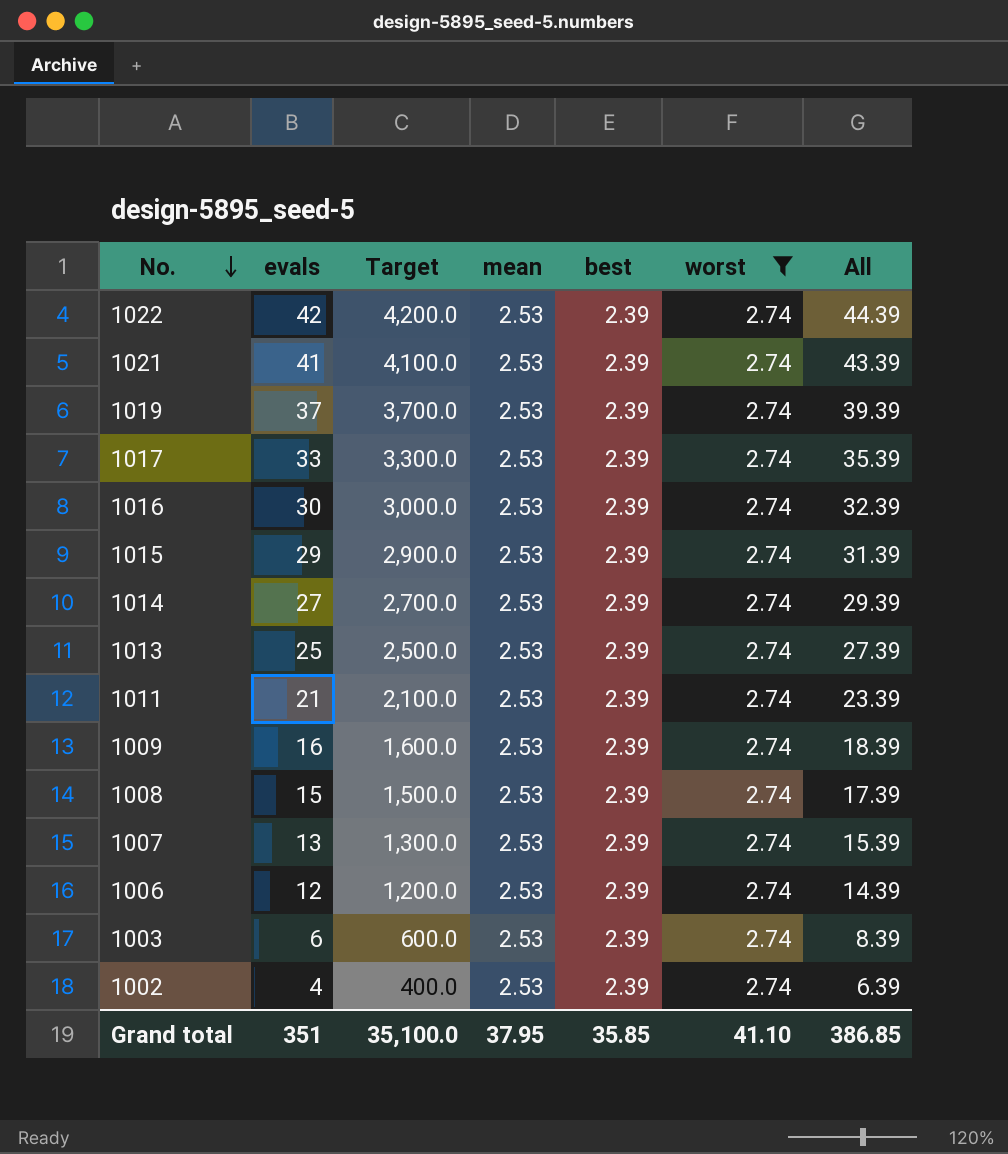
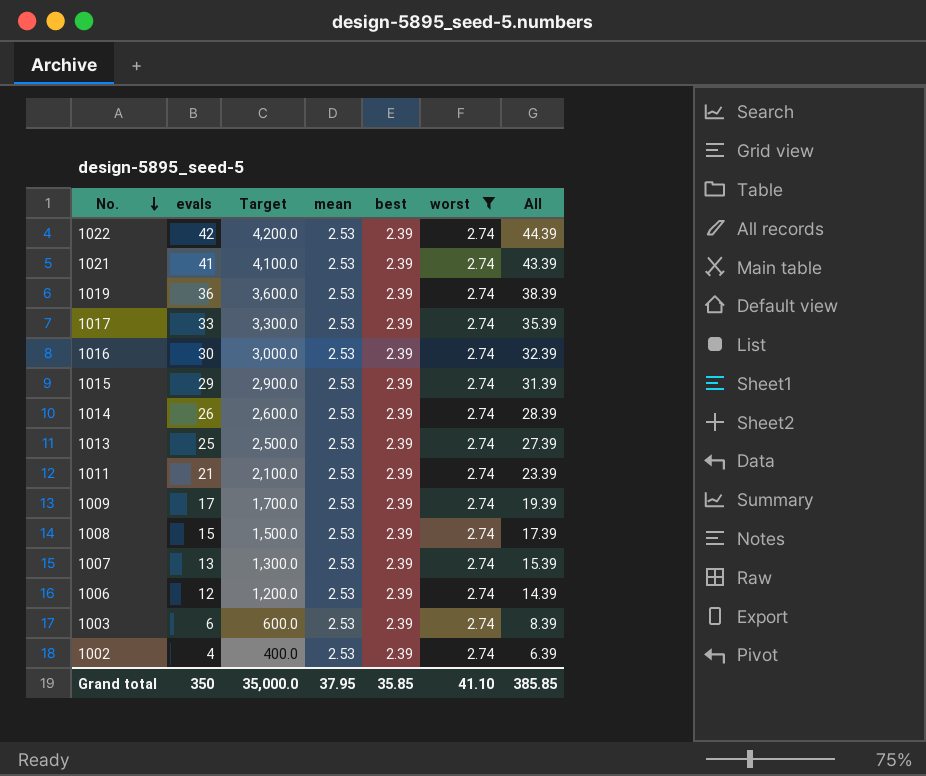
1019 | evals: 37 -> 36
1019 | Target: 3,700.0 -> 3,600.0
1019 | All: 39.39 -> 38.39
1014 | evals: 27 -> 26
1014 | Target: 2,700.0 -> 2,600.0
1014 | All: 29.39 -> 28.39
1009 | evals: 16 -> 17
1009 | Target: 1,600.0 -> 1,700.0
1009 | All: 18.39 -> 19.39
Grand total | evals: 351 -> 350
Grand total | Target: 35,100.0 -> 35,000.0
Grand total | All: 386.85 -> 385.85

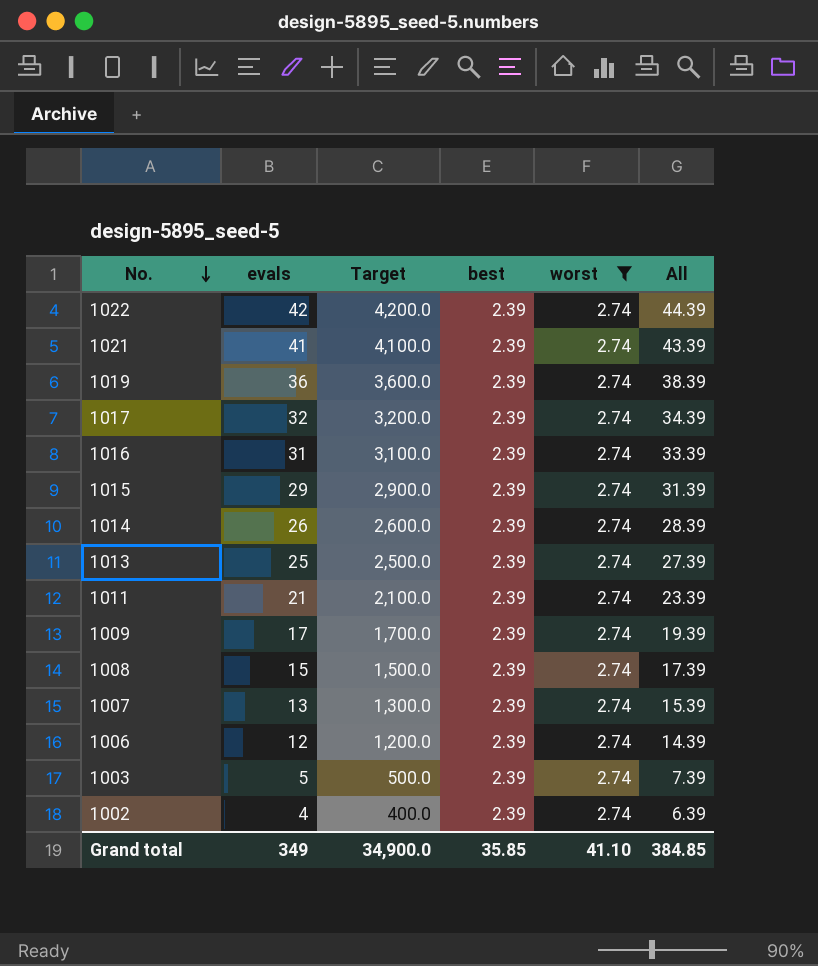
column mean | position: 4 -> none
1017 | evals: 33 -> 32
1017 | Target: 3,300.0 -> 3,200.0
1017 | All: 35.39 -> 34.39
1016 | evals: 30 -> 31
1016 | Target: 3,000.0 -> 3,100.0
1016 | All: 32.39 -> 33.39
1003 | evals: 6 -> 5
1003 | Target: 600.0 -> 500.0
1003 | All: 8.39 -> 7.39
Grand total | evals: 350 -> 349
Grand total | Target: 35,000.0 -> 34,900.0
Grand total | All: 385.85 -> 384.85

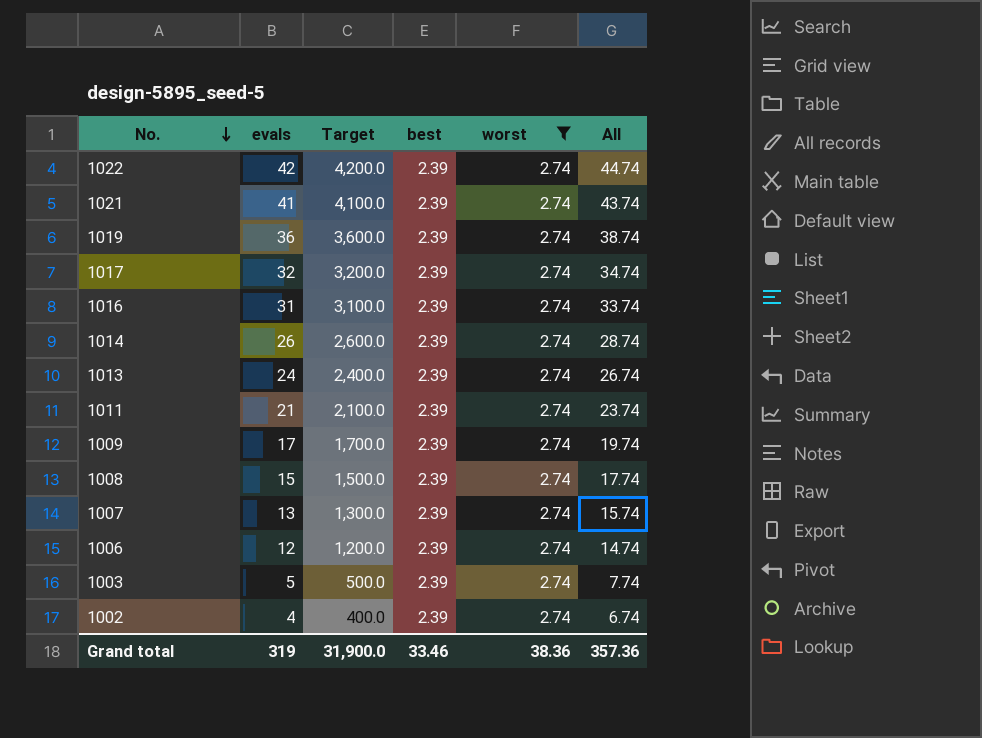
column All | formula: [evals] + [best] -> [evals] + [worst]
row 1015: 29 | 2,900.0 | 2.39 | 2.74 | 31.39 -> none
1013 | evals: 25 -> 24
1013 | Target: 2,500.0 -> 2,400.0
Grand total | evals: 349 -> 319
Grand total | Target: 34,900.0 -> 31,900.0
Grand total | best: 35.85 -> 33.46
Grand total | worst: 41.10 -> 38.36
Grand total | All: 384.85 -> 357.36

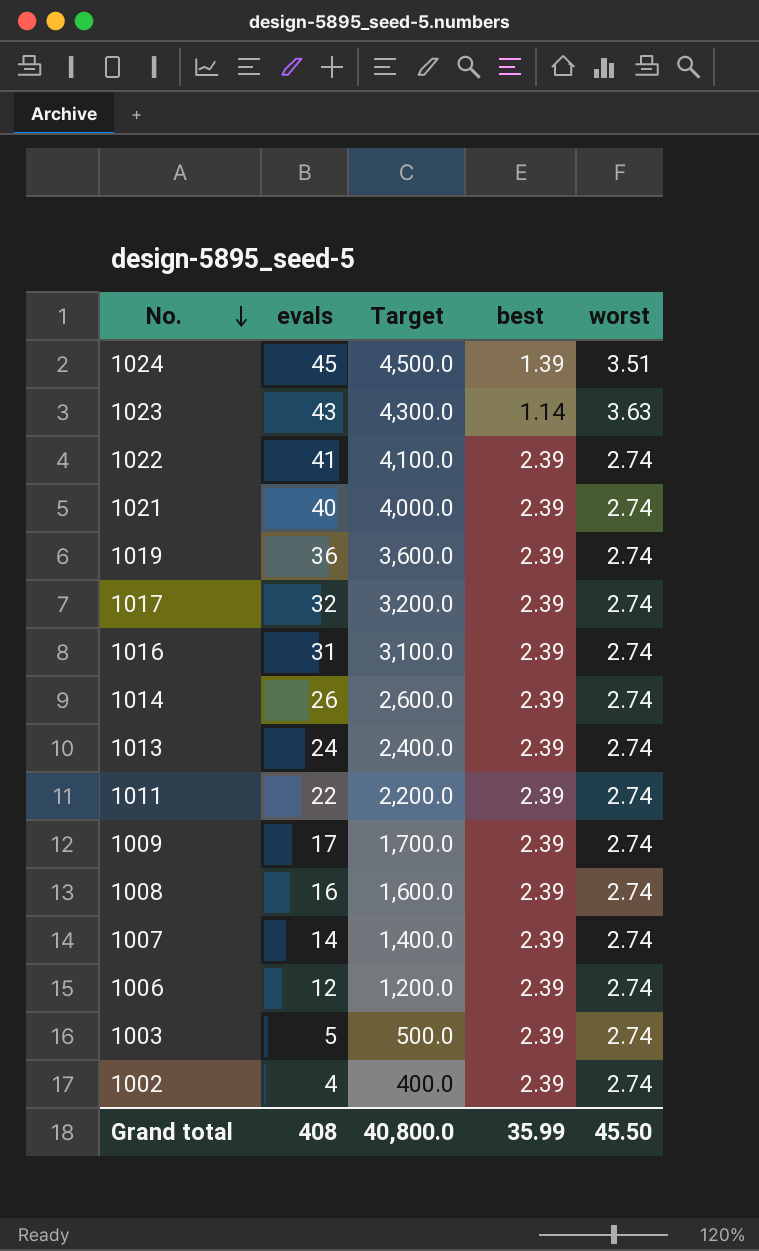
filter: worst = 2.74 -> none
column All | formula: [evals] + [worst] -> none
1022 | evals: 42 -> 41
1022 | Target: 4,200.0 -> 4,100.0
1021 | evals: 41 -> 40
1021 | Target: 4,100.0 -> 4,000.0
1011 | evals: 21 -> 22
1011 | Target: 2,100.0 -> 2,200.0
1008 | evals: 15 -> 16
1008 | Target: 1,500.0 -> 1,600.0
1007 | evals: 13 -> 14
1007 | Target: 1,300.0 -> 1,400.0
Grand total | evals: 319 -> 408
Grand total | Target: 31,900.0 -> 40,800.0
Grand total | best: 33.46 -> 35.99
Grand total | worst: 38.36 -> 45.50

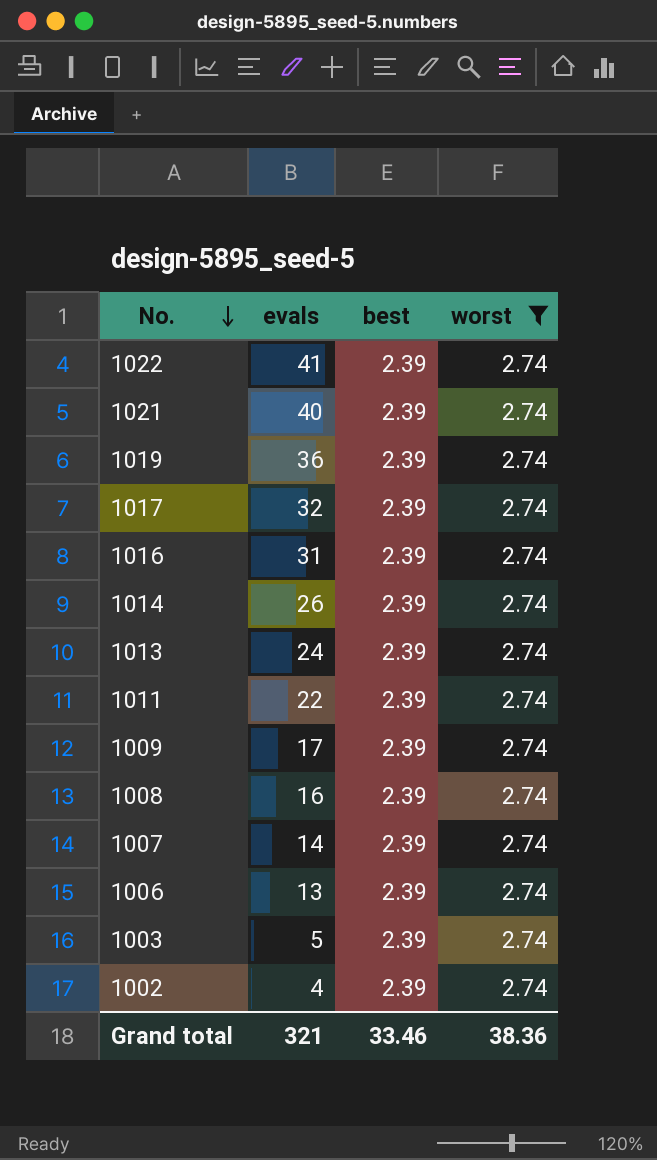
filter: none -> worst = 2.74
column Target | formula: [evals] * 100 -> none
1006 | evals: 12 -> 13
Grand total | evals: 408 -> 321
Grand total | best: 35.99 -> 33.46
Grand total | worst: 45.50 -> 38.36

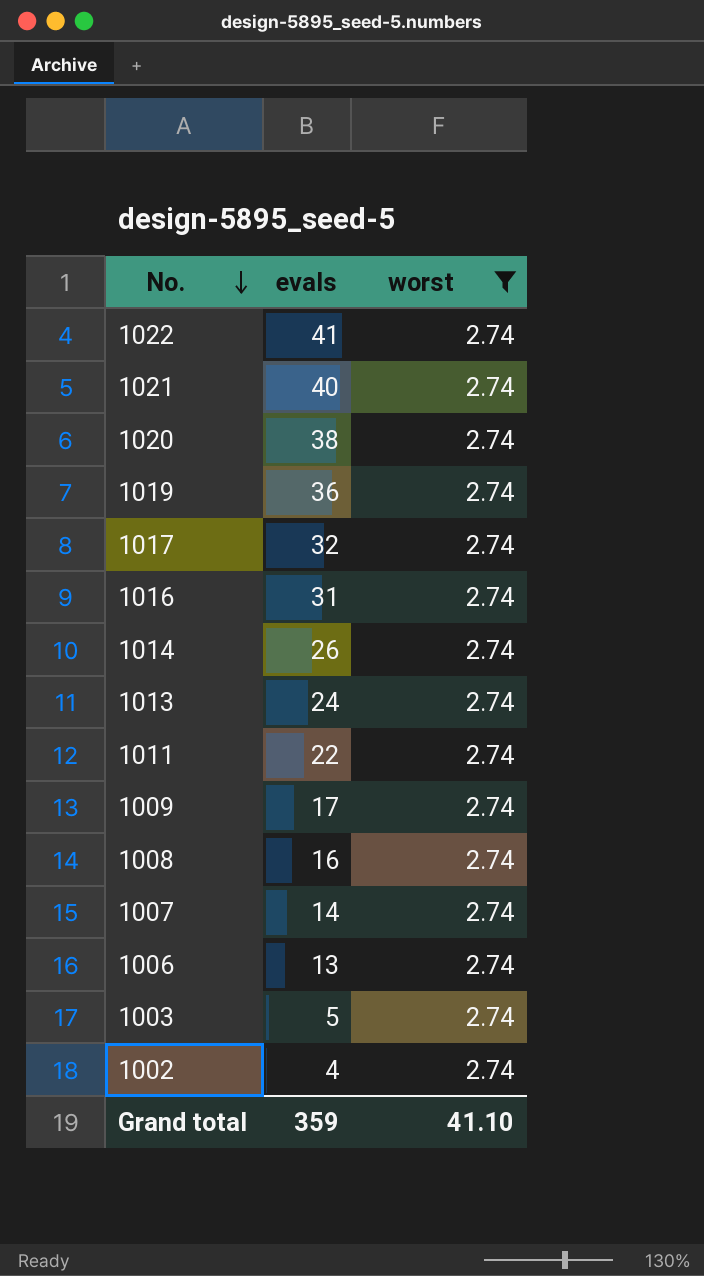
column best | position: 3 -> none
row 1020: none -> 38 | 2.74
Grand total | evals: 321 -> 359
Grand total | worst: 38.36 -> 41.10

